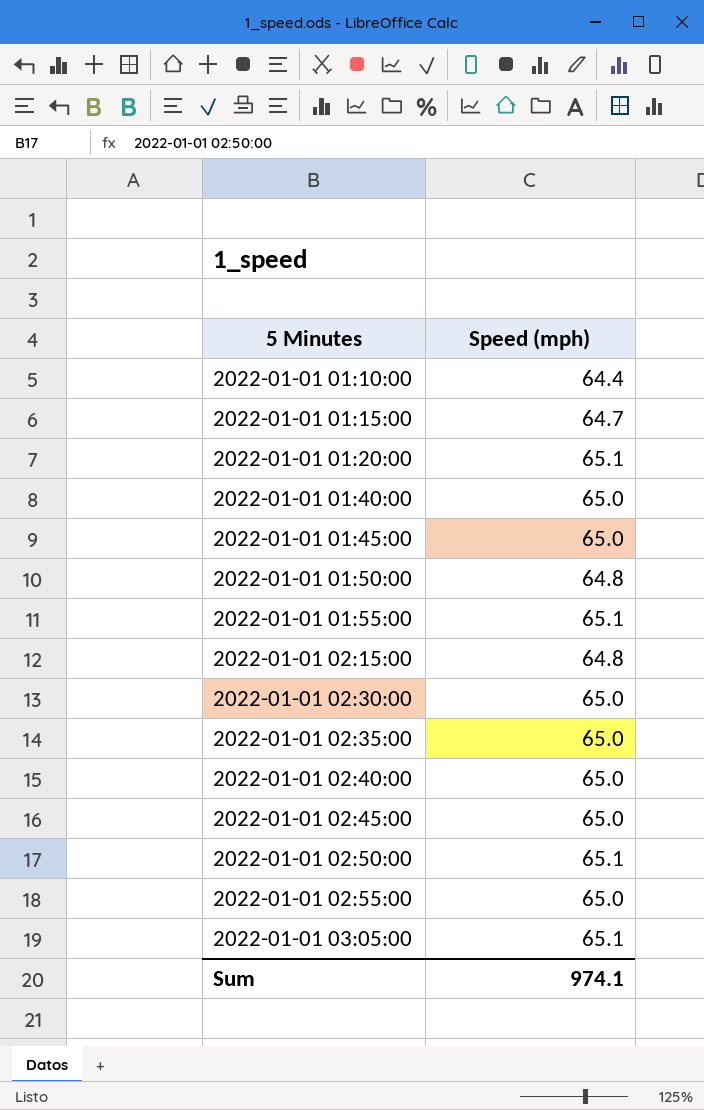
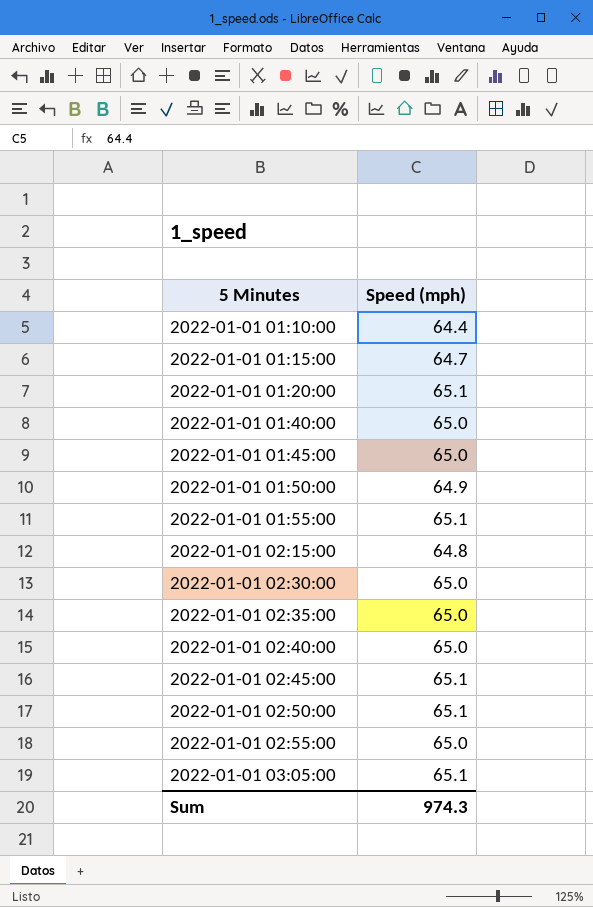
2022-01-01 01:50:00 | Speed (mph): 64.8 -> 64.9
2022-01-01 02:45:00 | Speed (mph): 65.0 -> 65.1
Sum | Speed (mph): 974.1 -> 974.3

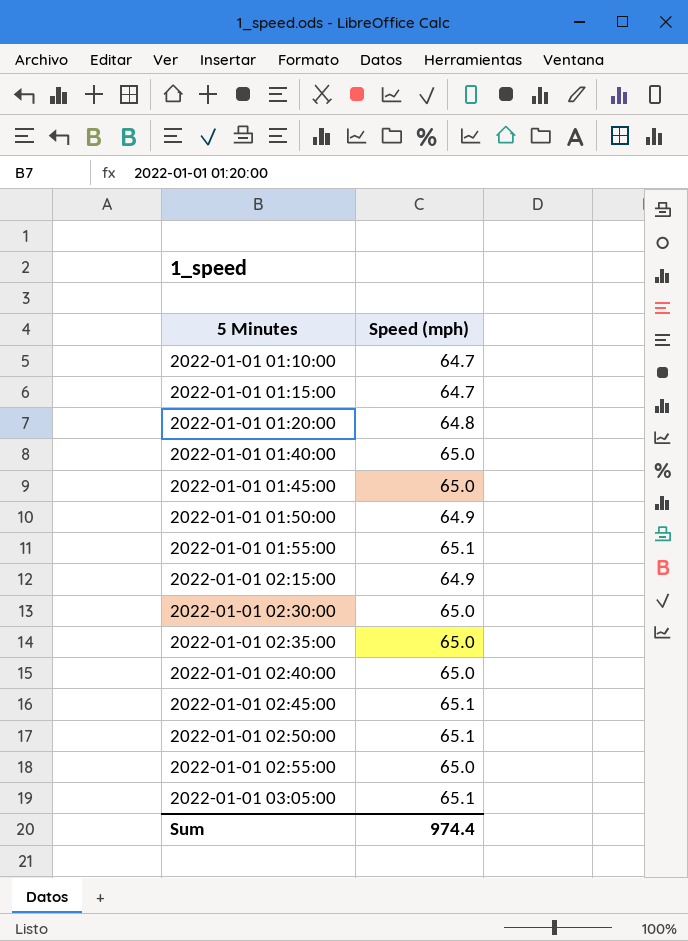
2022-01-01 01:10:00 | Speed (mph): 64.4 -> 64.7
2022-01-01 01:20:00 | Speed (mph): 65.1 -> 64.8
2022-01-01 02:15:00 | Speed (mph): 64.8 -> 64.9
Sum | Speed (mph): 974.3 -> 974.4

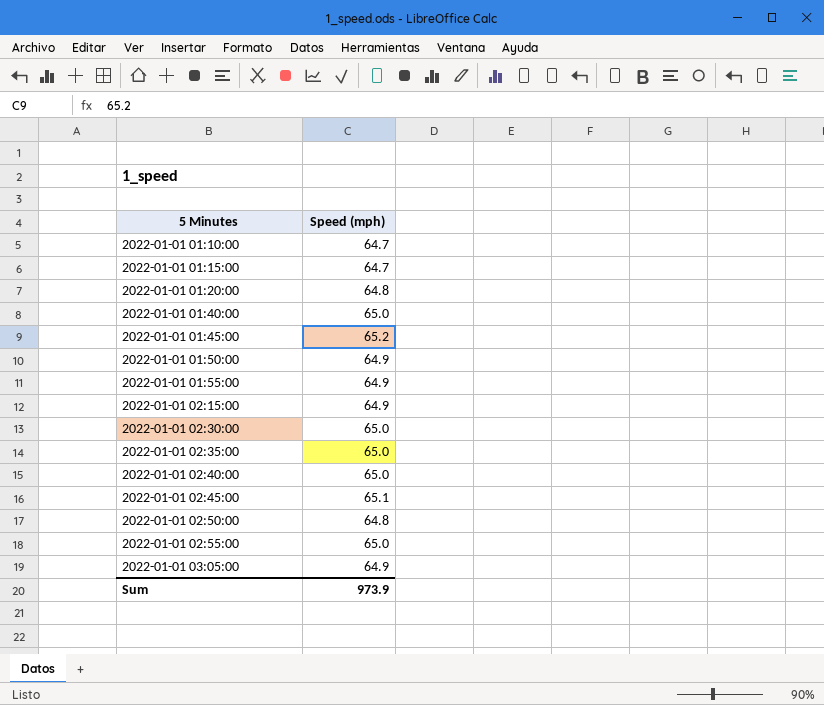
2022-01-01 01:45:00 | Speed (mph): 65.0 -> 65.2
2022-01-01 01:55:00 | Speed (mph): 65.1 -> 64.9
2022-01-01 02:50:00 | Speed (mph): 65.1 -> 64.8
2022-01-01 03:05:00 | Speed (mph): 65.1 -> 64.9
Sum | Speed (mph): 974.4 -> 973.9

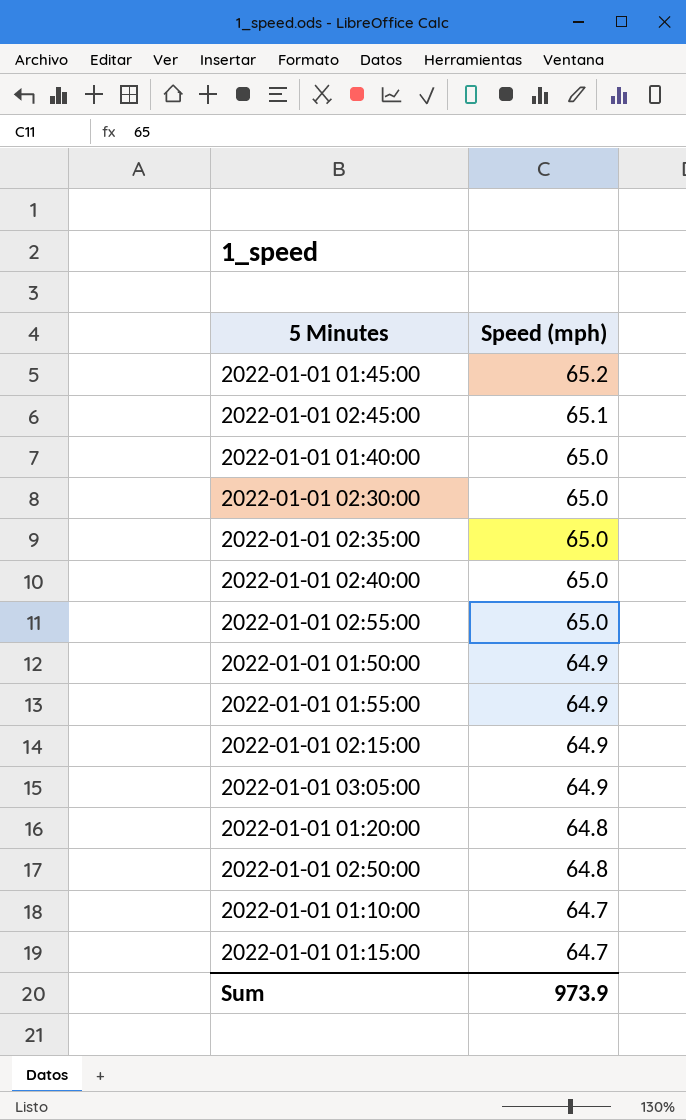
row order: 5 Minutes ascending -> Speed (mph) descending

